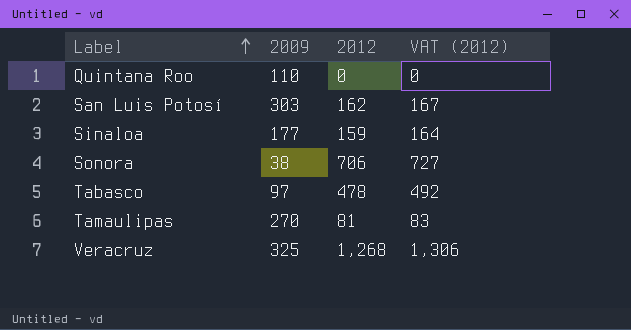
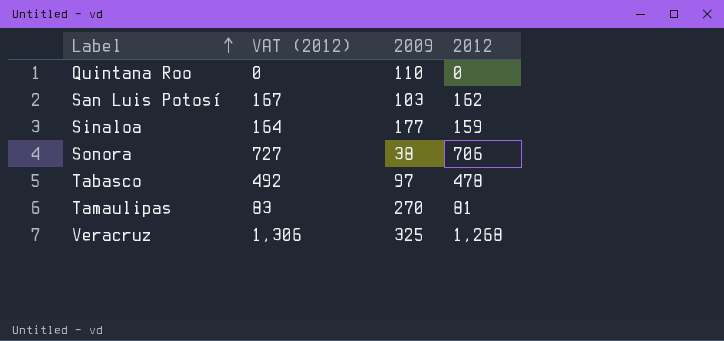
column VAT (2012) | position: 4 -> 2
San Luis Potosí | 2009: 303 -> 103

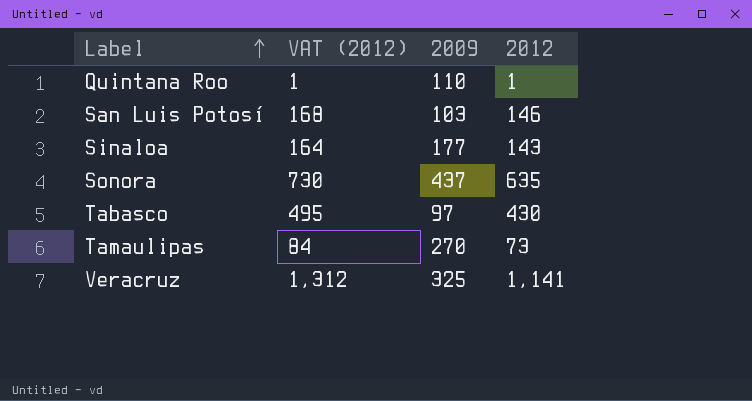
column VAT (2012) | formula: [2012] * 1.03 -> [2012] * 1.15
Quintana Roo | 2012: 0 -> 1
San Luis Potosí | 2012: 162 -> 146
Sinaloa | 2012: 159 -> 143
Sonora | 2009: 38 -> 437
Sonora | 2012: 706 -> 635
Tabasco | 2012: 478 -> 430
Tamaulipas | 2012: 81 -> 73
Veracruz | 2012: 1,268 -> 1,141

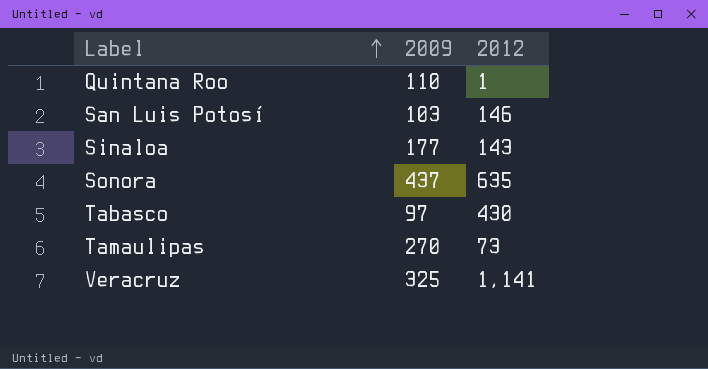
column VAT (2012) | formula: [2012] * 1.15 -> none

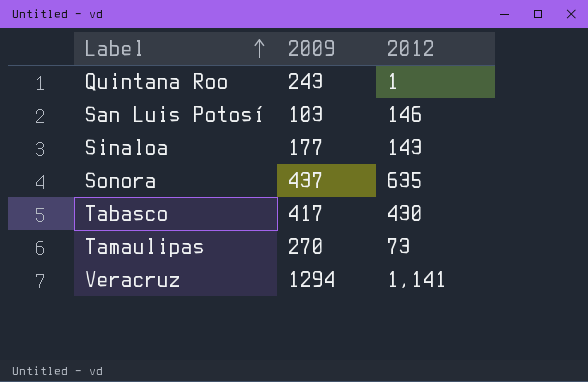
Quintana Roo | 2009: 110 -> 243
Tabasco | 2009: 97 -> 417
Veracruz | 2009: 325 -> 1294

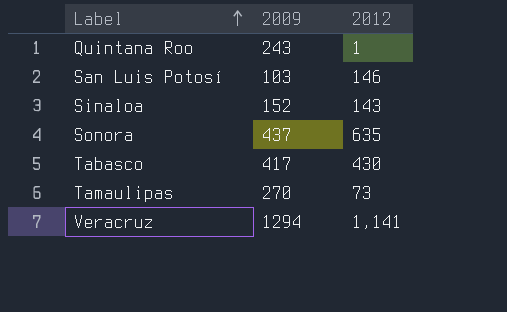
Sinaloa | 2009: 177 -> 152

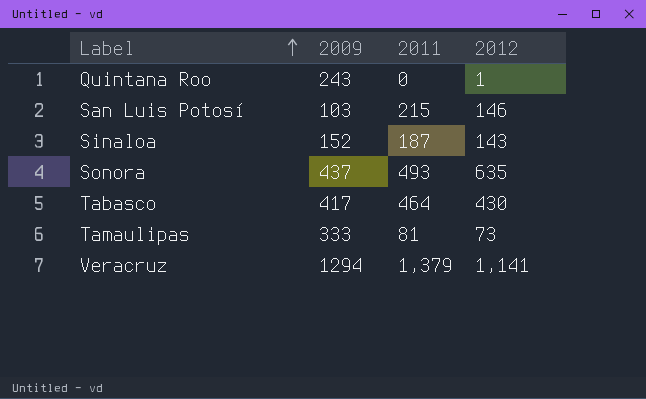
column 2011 | position: none -> 3
Tamaulipas | 2009: 270 -> 333

